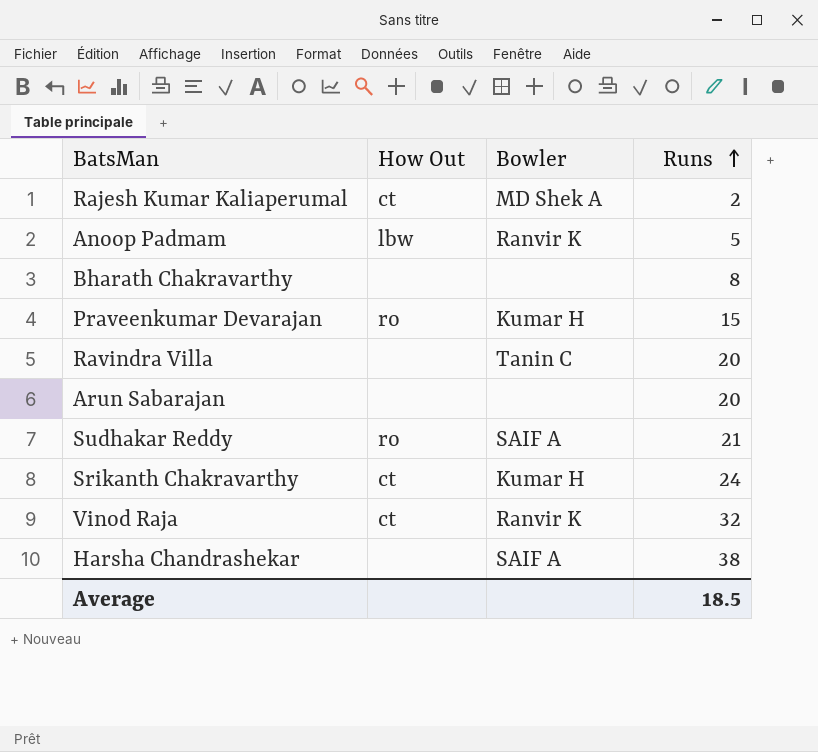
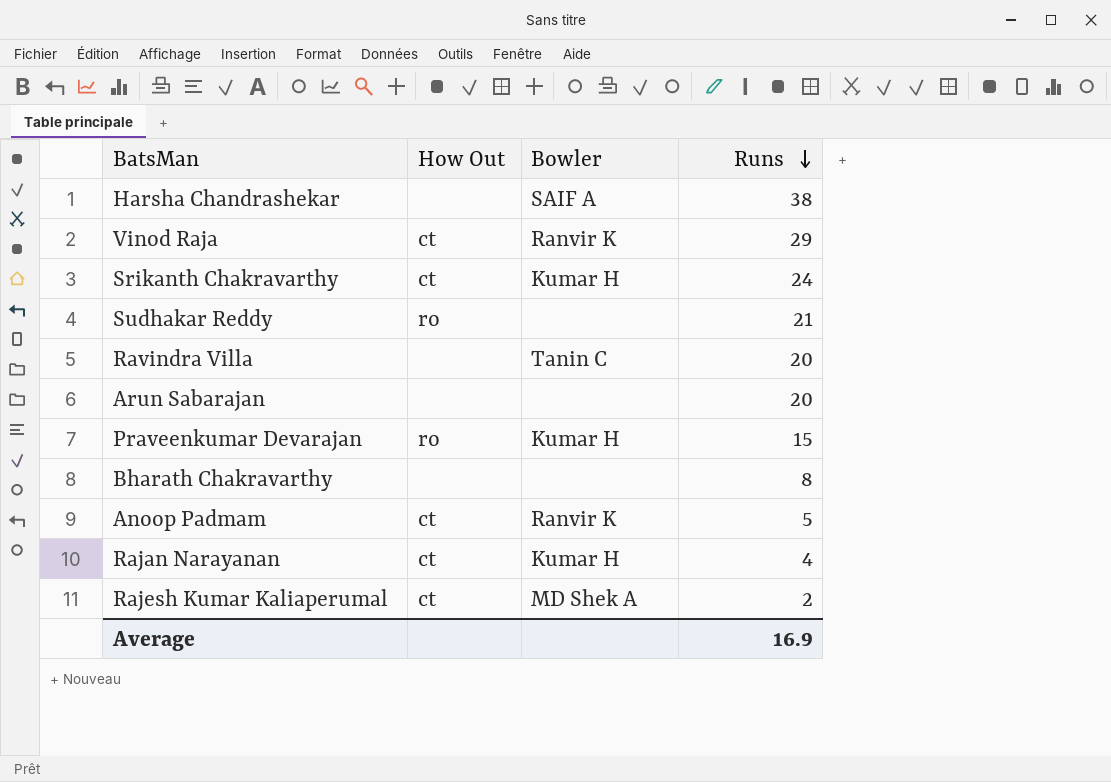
row order: Runs ascending -> Runs descending
Vinod Raja | Runs: 32 -> 29
Sudhakar Reddy | Bowler: SAIF A -> none
Anoop Padmam | How Out: lbw -> ct
row Rajan Narayanan: none -> ct | Kumar H | 4
Average | Runs: 18.5 -> 16.9

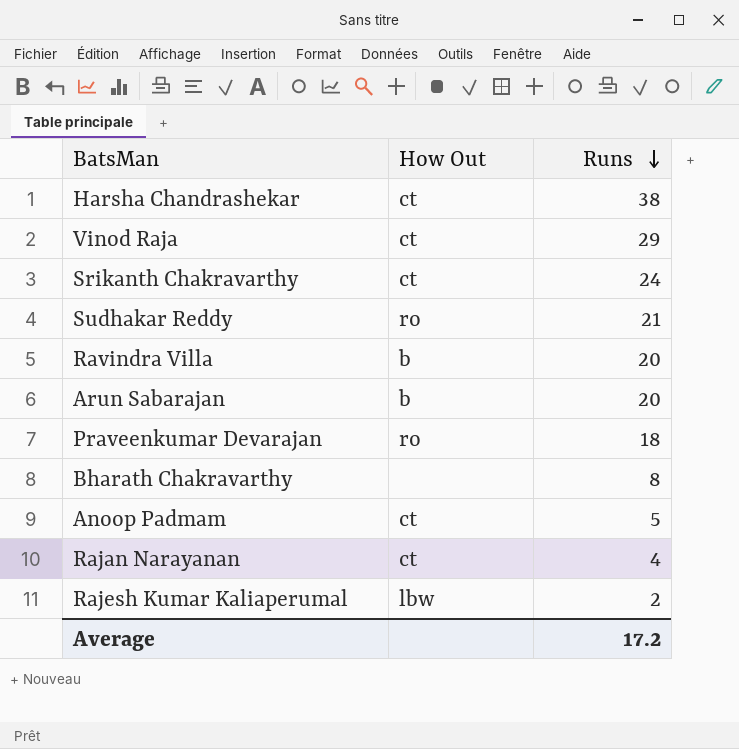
column Bowler | position: 3 -> none
Harsha Chandrashekar | How Out: none -> ct
Ravindra Villa | How Out: none -> b
Arun Sabarajan | How Out: none -> b
Praveenkumar Devarajan | Runs: 15 -> 18
Rajesh Kumar Kaliaperumal | How Out: ct -> lbw
Average | Runs: 16.9 -> 17.2

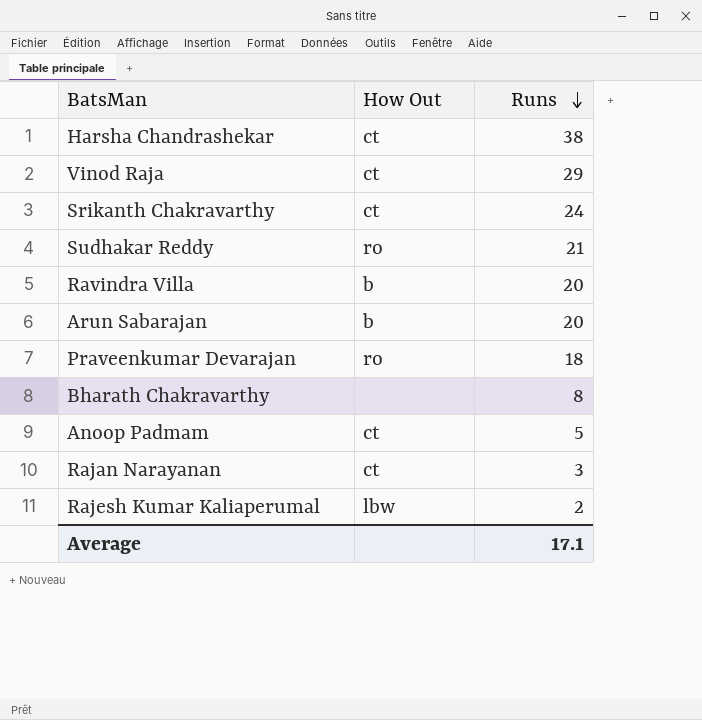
Rajan Narayanan | Runs: 4 -> 3
Average | Runs: 17.2 -> 17.1

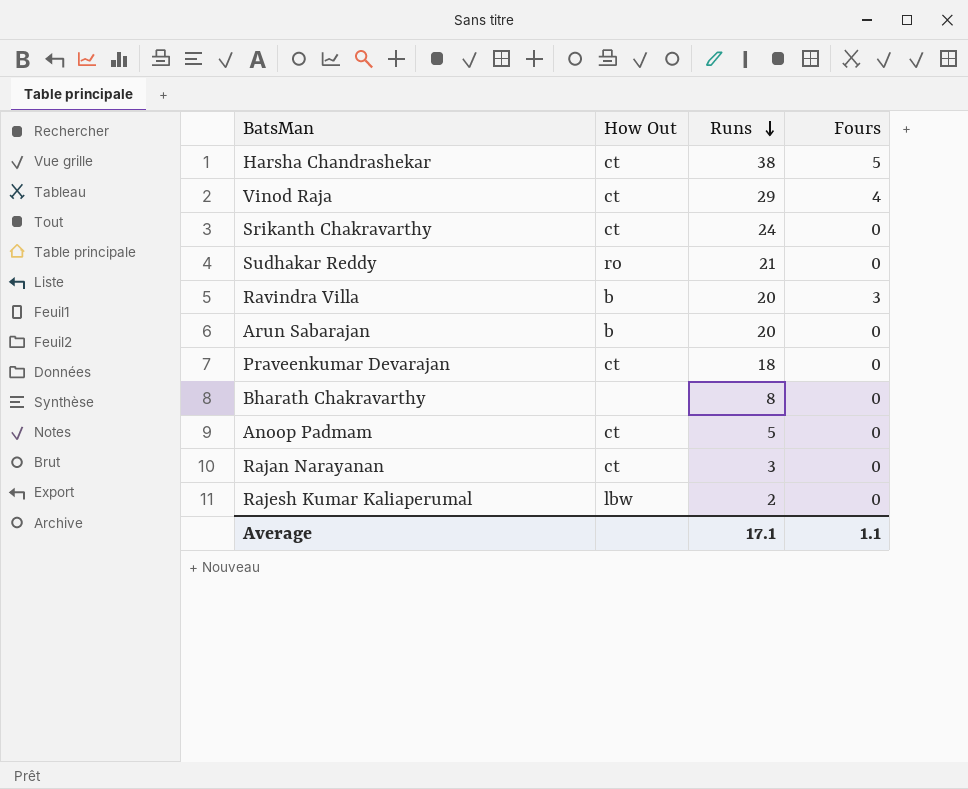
column Fours | position: none -> 4
Praveenkumar Devarajan | How Out: ro -> ct

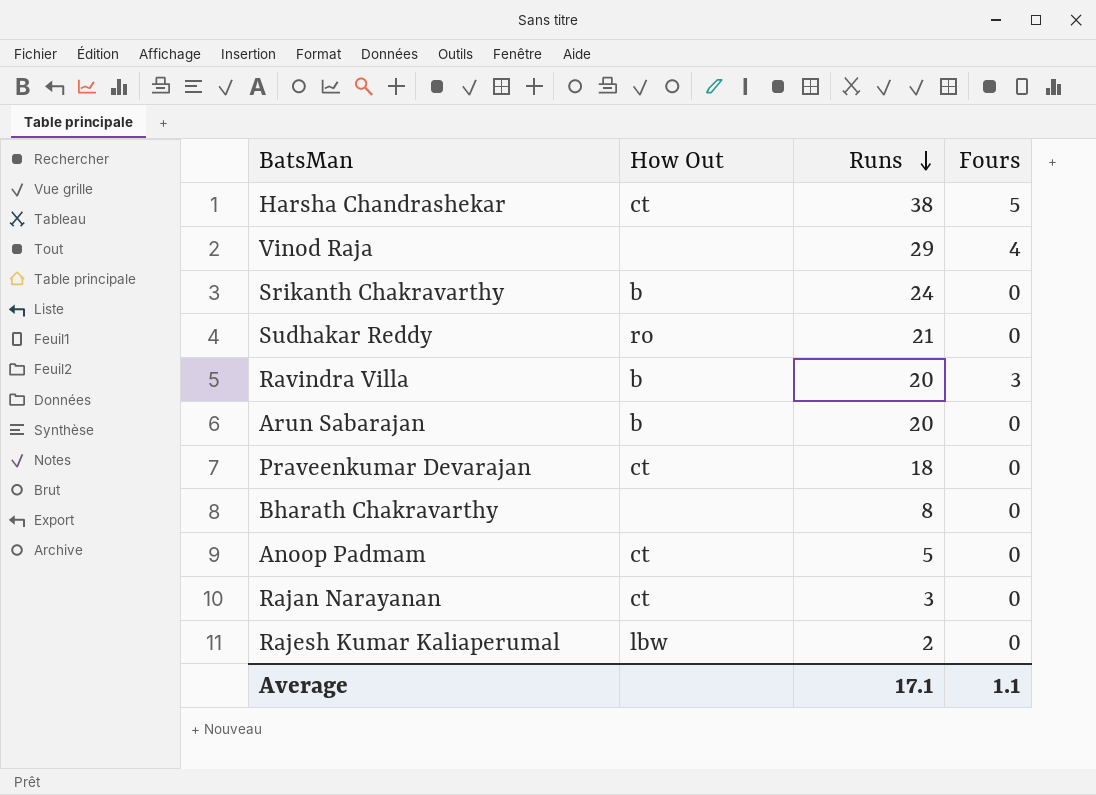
Vinod Raja | How Out: ct -> none
Srikanth Chakravarthy | How Out: ct -> b

